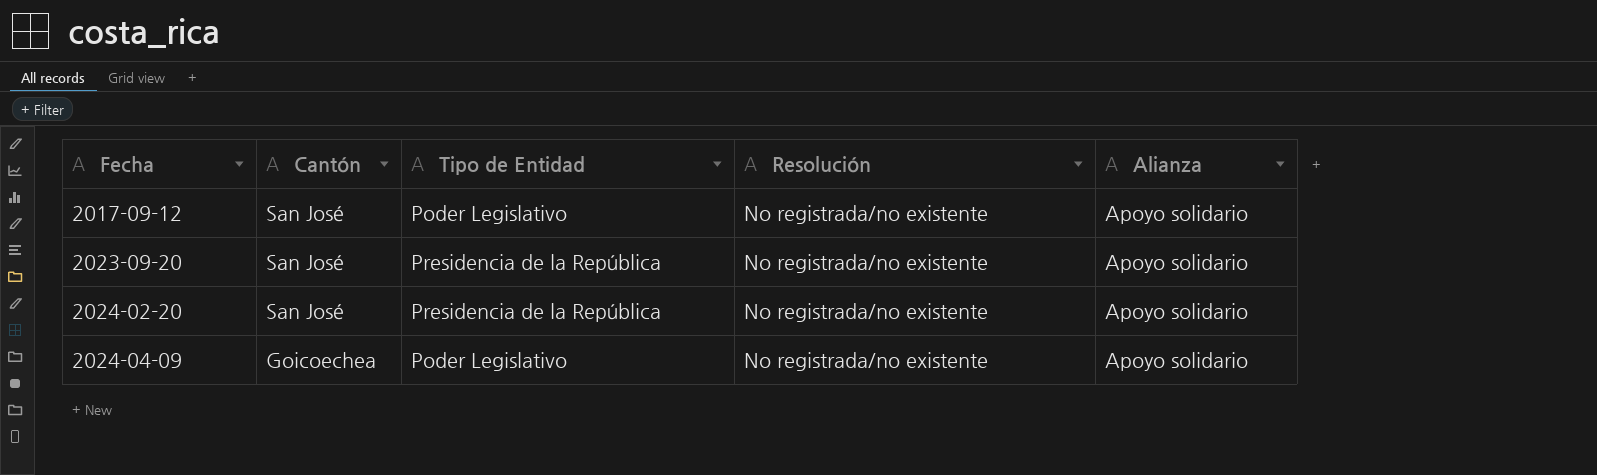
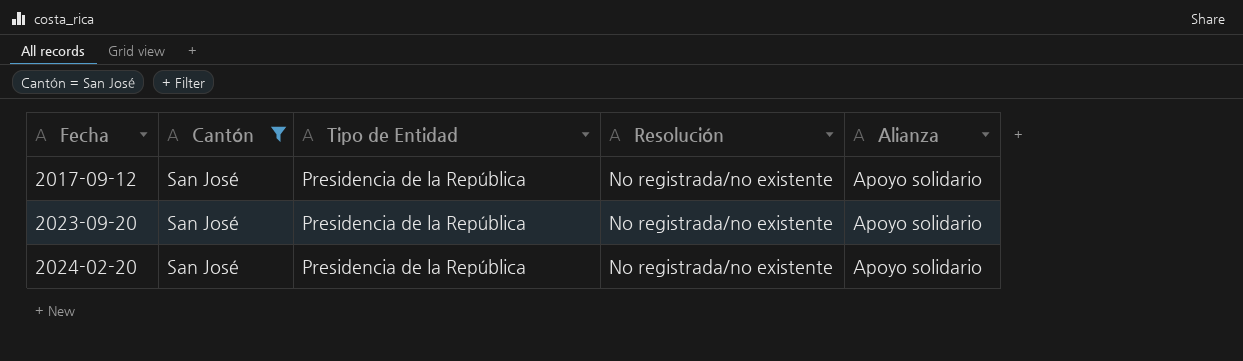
filter: none -> Cantón = San José
2017-09-12 | Tipo de Entidad: Poder Legislativo -> Presidencia de la República

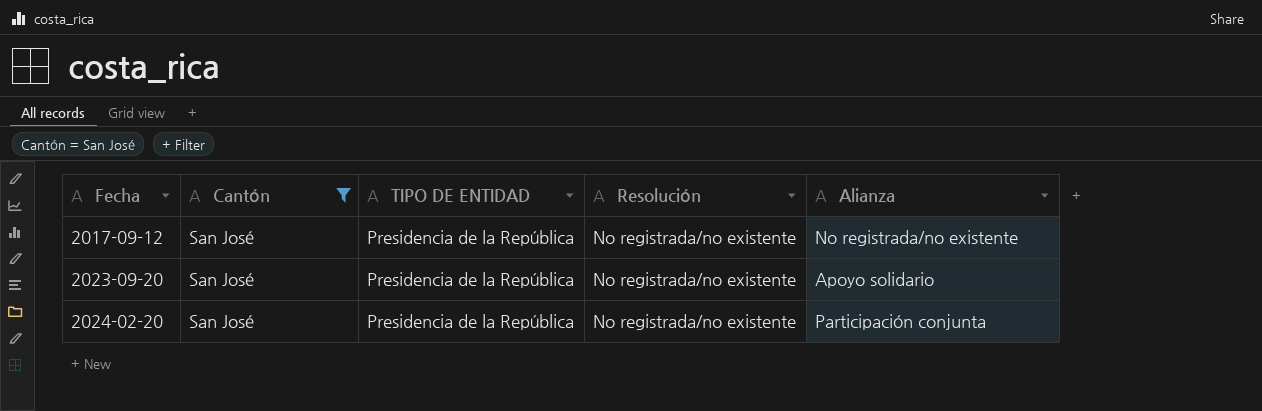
column name: Tipo de Entidad -> TIPO DE ENTIDAD
2017-09-12 | Alianza: Apoyo solidario -> No registrada/no existente
2024-02-20 | Alianza: Apoyo solidario -> Participación conjunta

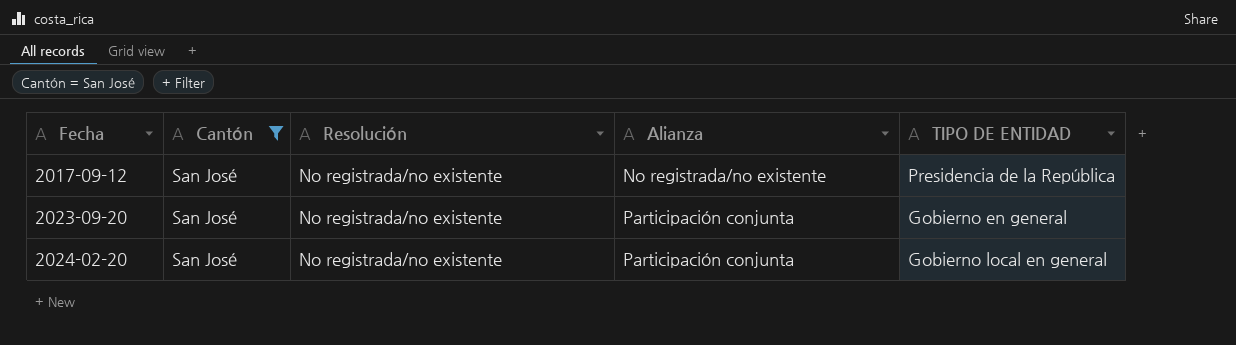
column TIPO DE ENTIDAD | position: 3 -> 5
2023-09-20 | Alianza: Apoyo solidario -> Participación conjunta
2023-09-20 | TIPO DE ENTIDAD: Presidencia de la República -> Gobierno en general
2024-02-20 | TIPO DE ENTIDAD: Presidencia de la República -> Gobierno local en general

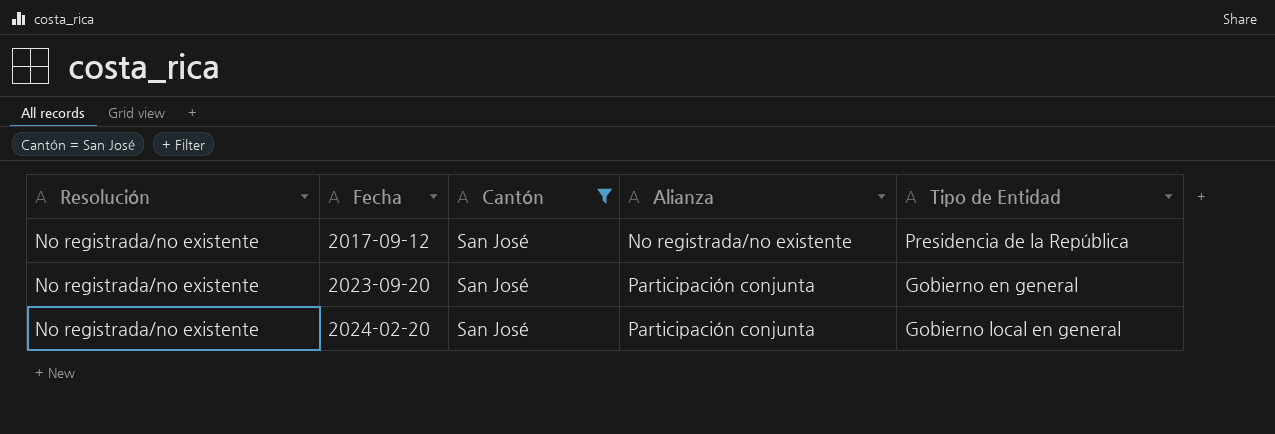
column Resolución | position: 3 -> 1
column name: TIPO DE ENTIDAD -> Tipo de Entidad

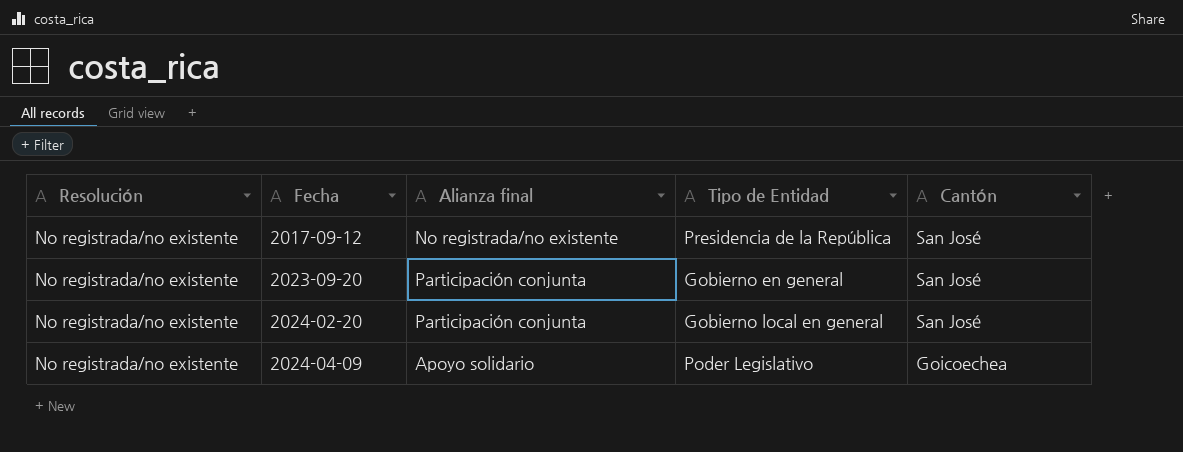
filter: Cantón = San José -> none
column name: Alianza -> Alianza final
column Cantón | position: 3 -> 5

